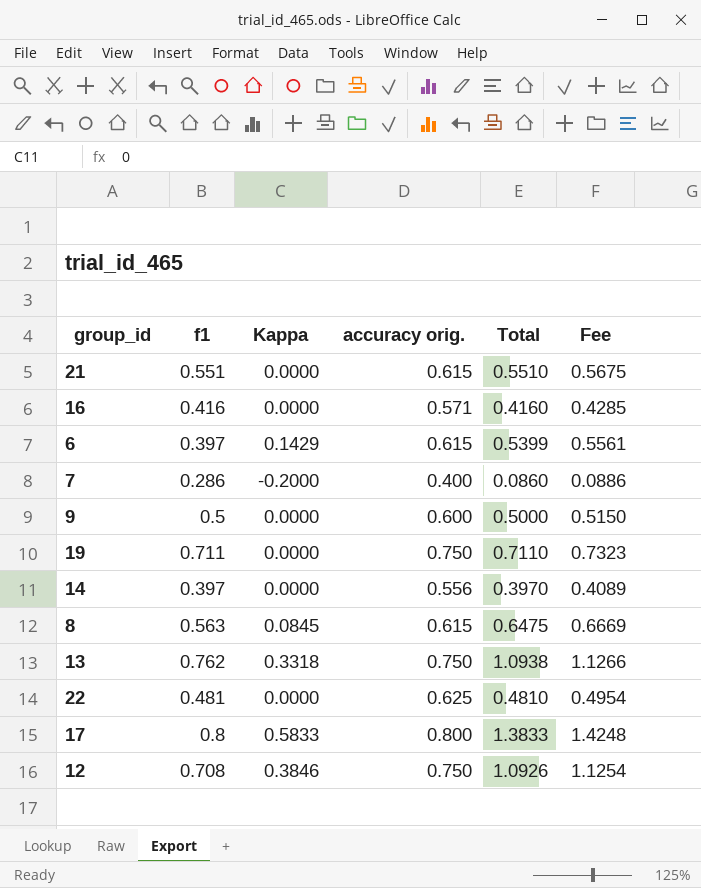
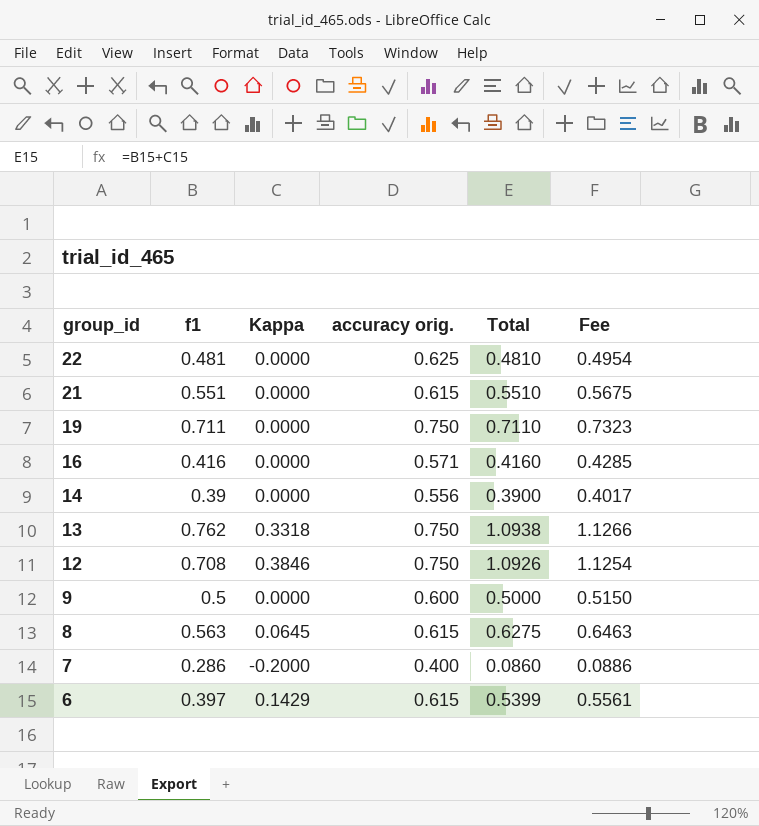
row order: none -> group_id descending
row 17: 0.8 | 0.5833 | 0.800 | 1.3833 | 1.4248 -> none
14 | f1: 0.397 -> 0.39
14 | Total: 0.3970 -> 0.3900
14 | Fee: 0.4089 -> 0.4017
8 | Kappa: 0.0845 -> 0.0645
8 | Total: 0.6475 -> 0.6275
8 | Fee: 0.6669 -> 0.6463

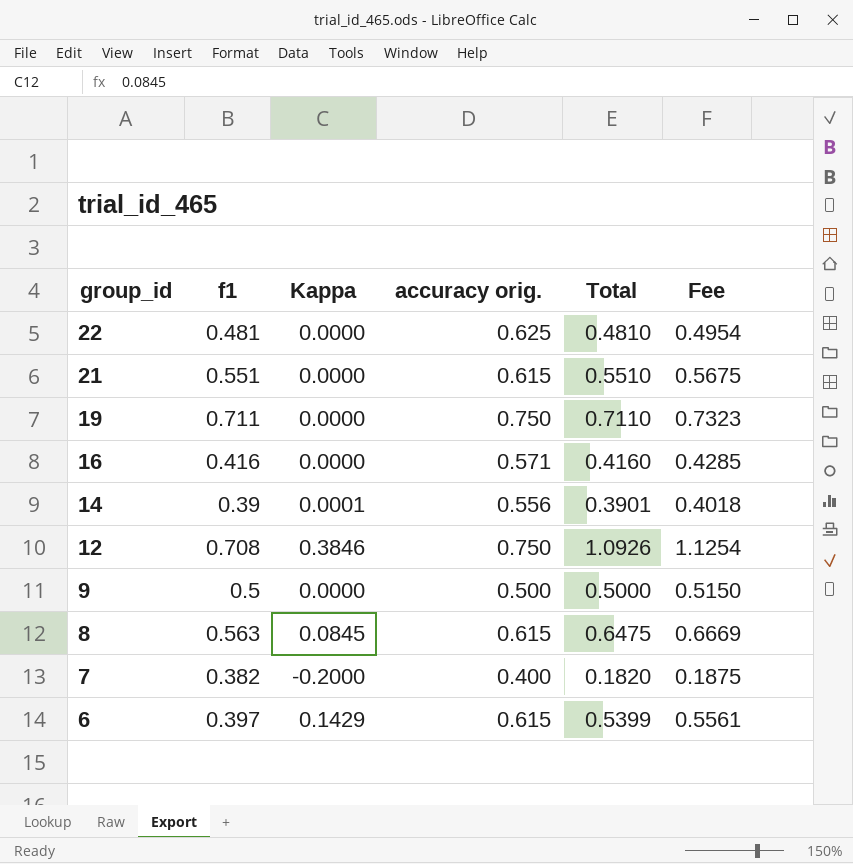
row 13: 0.762 | 0.3318 | 0.750 | 1.0938 | 1.1266 -> none
14 | Kappa: 0.0000 -> 0.0001
14 | Total: 0.3900 -> 0.3901
14 | Fee: 0.4017 -> 0.4018
9 | accuracy orig.: 0.600 -> 0.500
8 | Kappa: 0.0645 -> 0.0845
8 | Total: 0.6275 -> 0.6475
8 | Fee: 0.6463 -> 0.6669
7 | f1: 0.286 -> 0.382
7 | Total: 0.0860 -> 0.1820
7 | Fee: 0.0886 -> 0.1875

